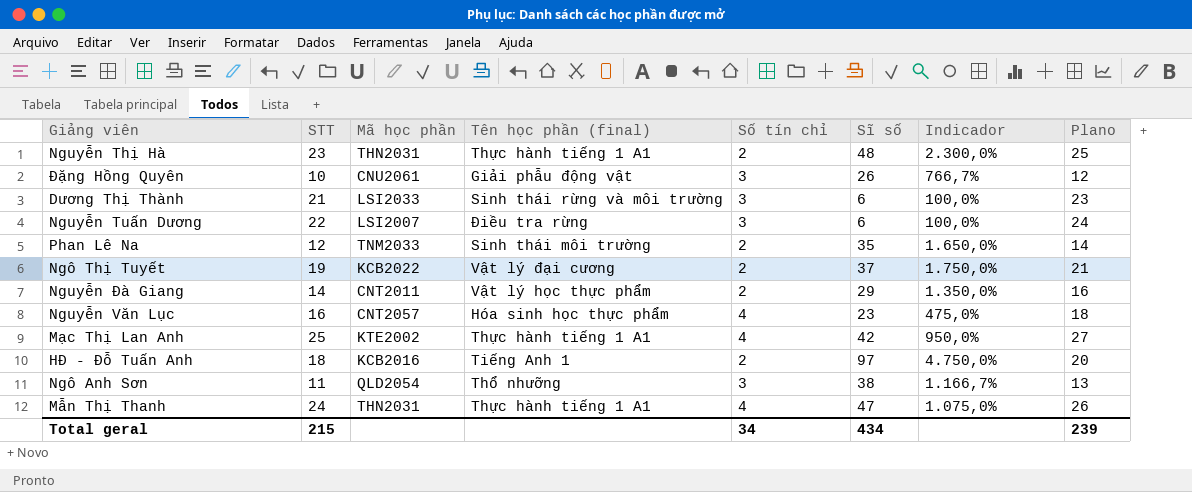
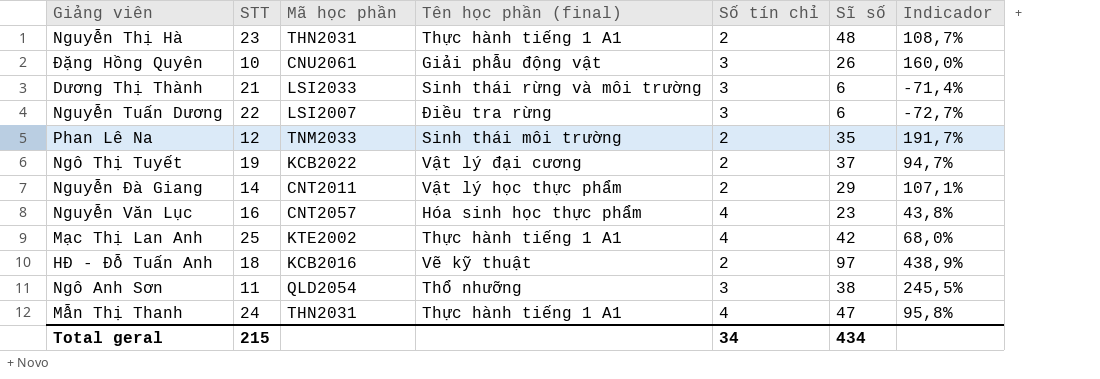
column Plano | formula: [STT] + 2 -> none
column Indicador | formula: ([Sĩ số] - [Số tín chỉ]) / [Số tín chỉ] -> ([Sĩ số] - [STT]) / [STT]
HĐ - Đỗ Tuấn Anh | Tên học phần (final): Tiếng Anh 1 -> Vẽ kỹ thuật

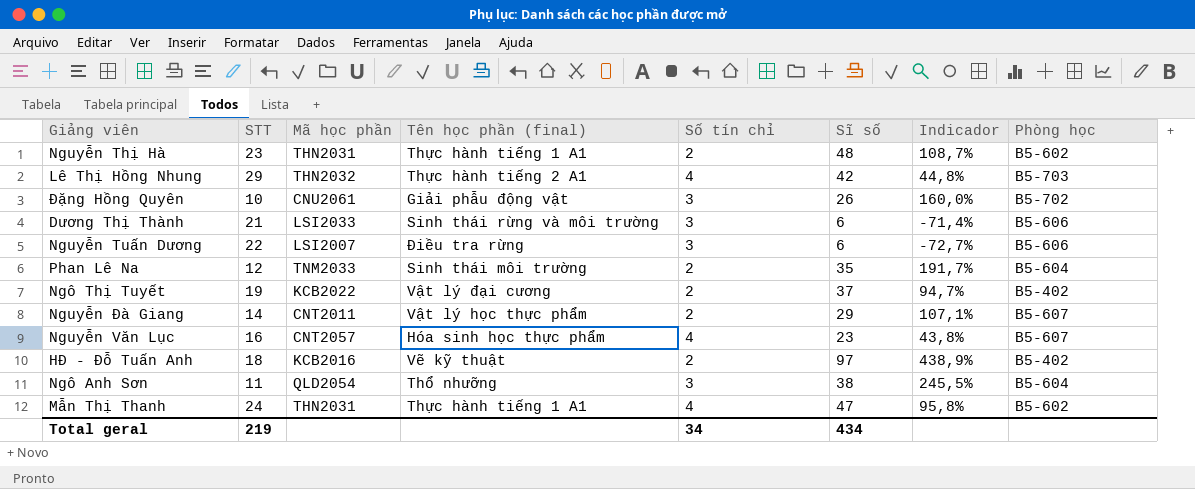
column Phòng học | position: none -> 8
row Mạc Thị Lan Anh: 25 | KTE2002 | Thực hành tiếng 1 A1 | 4 | 42 | 68,0% -> none
row Lê Thị Hồng Nhung: none -> 29 | THN2032 | Thực hành tiếng 2 A1 | 4 | 42 | 44,8% | B5-703
Total geral | STT: 215 -> 219

